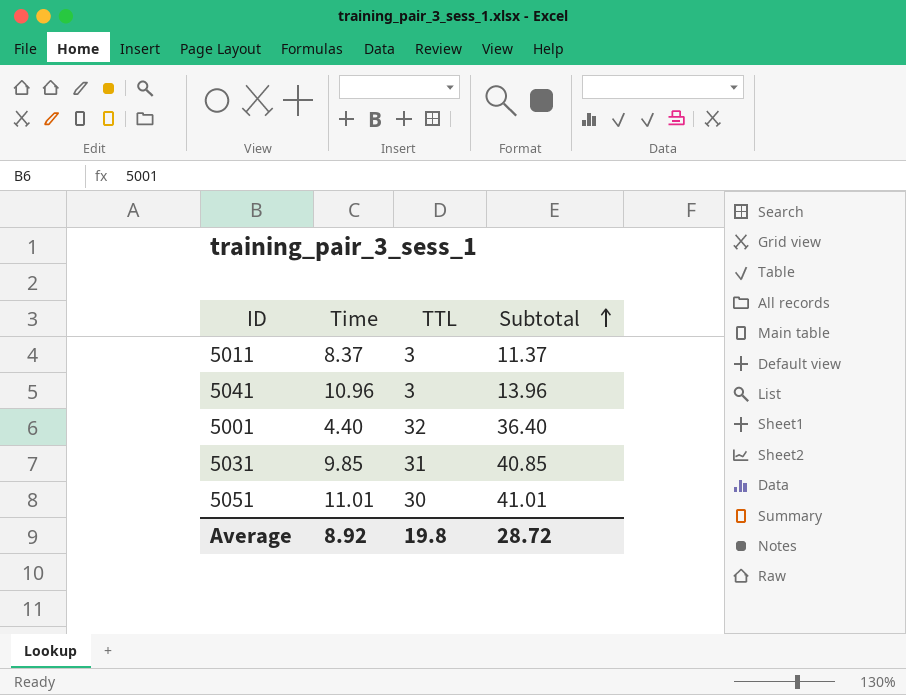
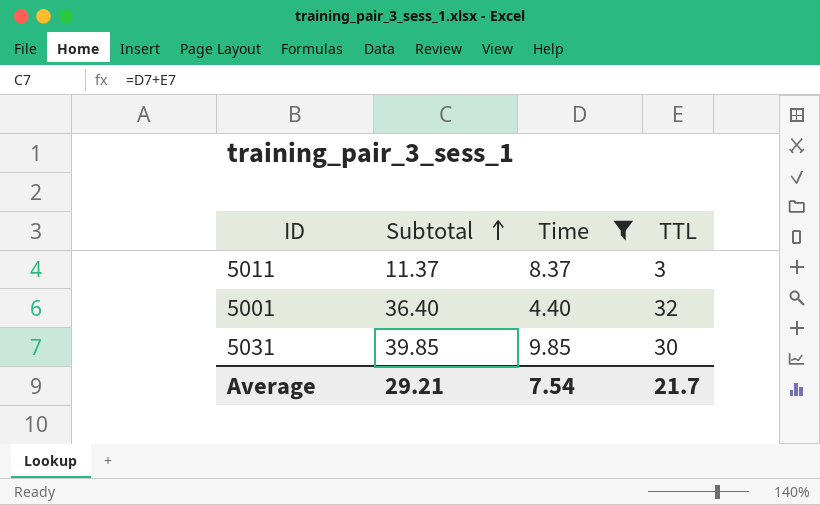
filter: none -> Time <= 9.85
column Subtotal | position: 4 -> 2
5031 | Subtotal: 40.85 -> 39.85
5031 | TTL: 31 -> 30
Average | Subtotal: 28.72 -> 29.21
Average | Time: 8.92 -> 7.54
Average | TTL: 19.8 -> 21.7

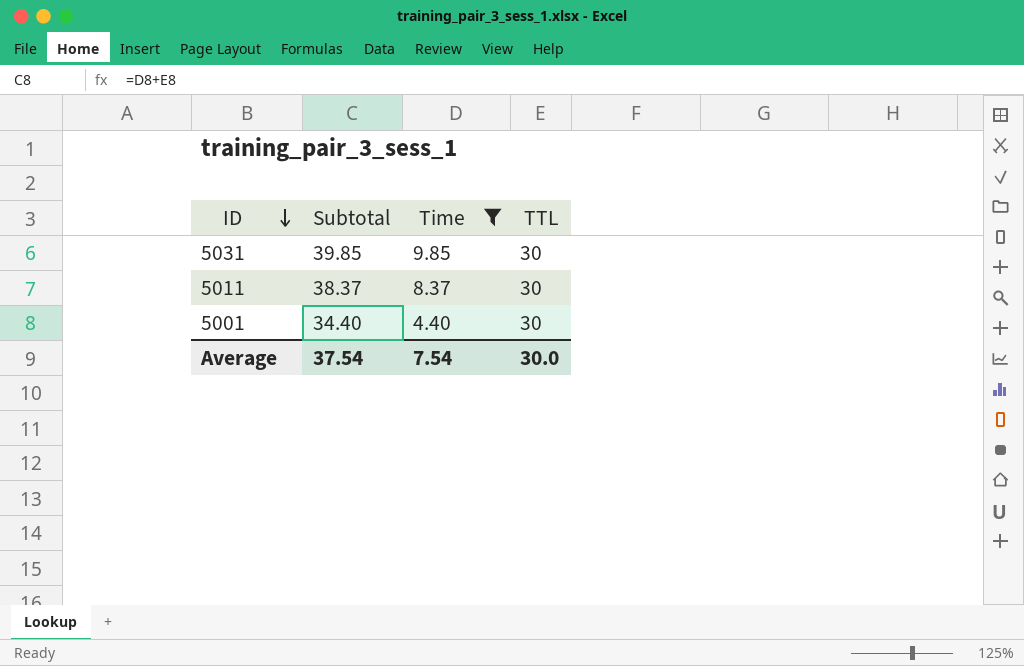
row order: Subtotal ascending -> ID descending
5011 | Subtotal: 11.37 -> 38.37
5011 | TTL: 3 -> 30
5001 | Subtotal: 36.40 -> 34.40
5001 | TTL: 32 -> 30
Average | Subtotal: 29.21 -> 37.54
Average | TTL: 21.7 -> 30.0

